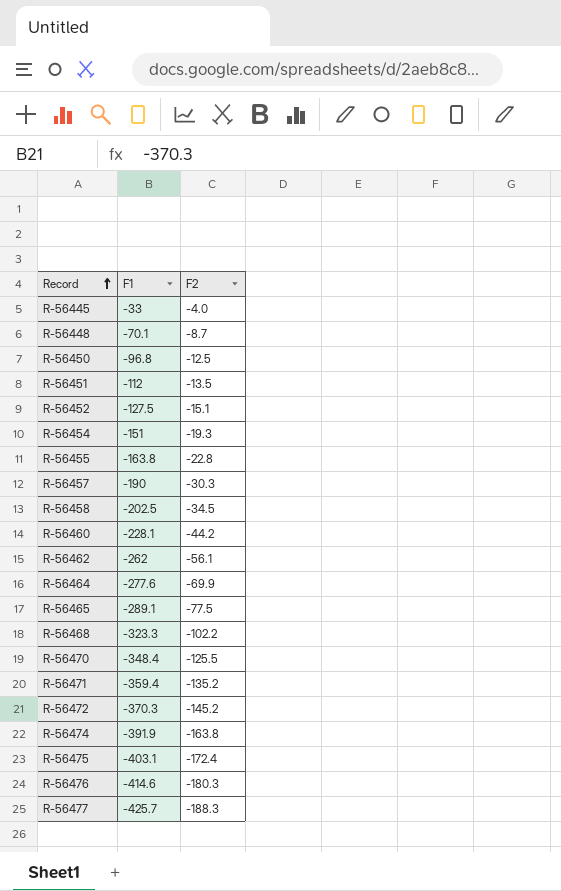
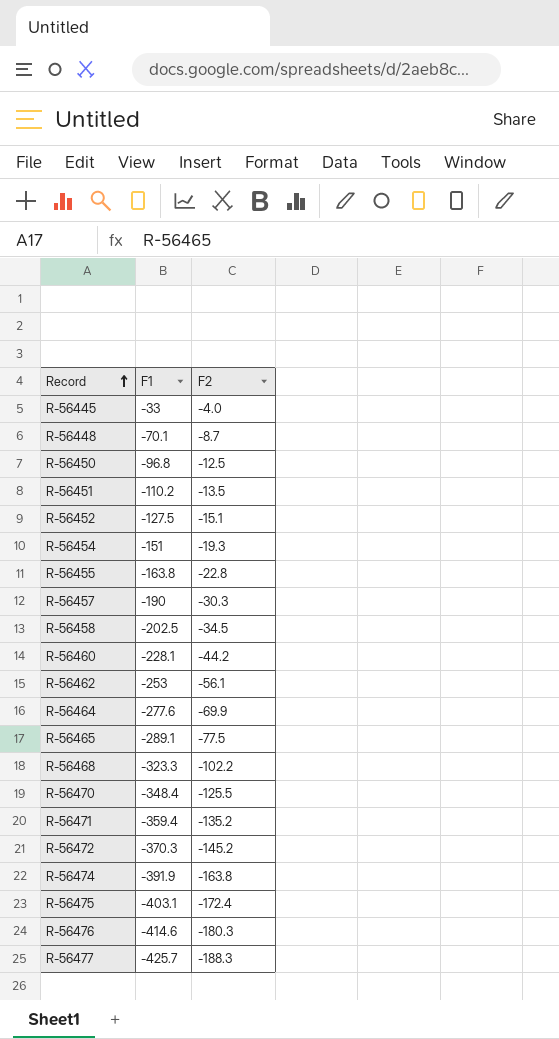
R-56451 | F1: -112 -> -110.2
R-56462 | F1: -262 -> -253

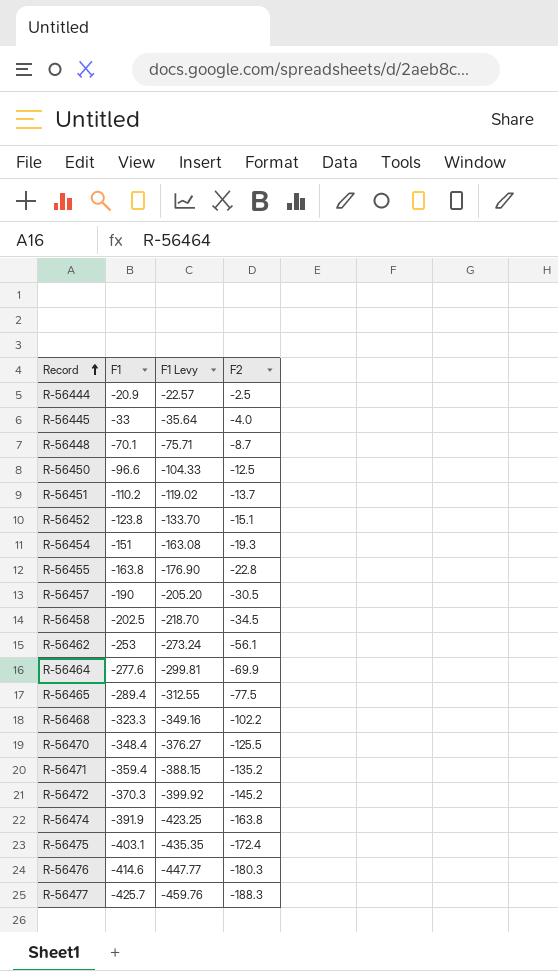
column F1 Levy | formula: none -> [F1] * 1.08
row R-56460: -228.1 | -44.2 -> none
row R-56444: none -> -20.9 | -22.57 | -2.5
R-56450 | F1: -96.8 -> -96.6
R-56451 | F2: -13.5 -> -13.7
R-56452 | F1: -127.5 -> -123.8
R-56457 | F2: -30.3 -> -30.5
R-56465 | F1: -289.1 -> -289.4

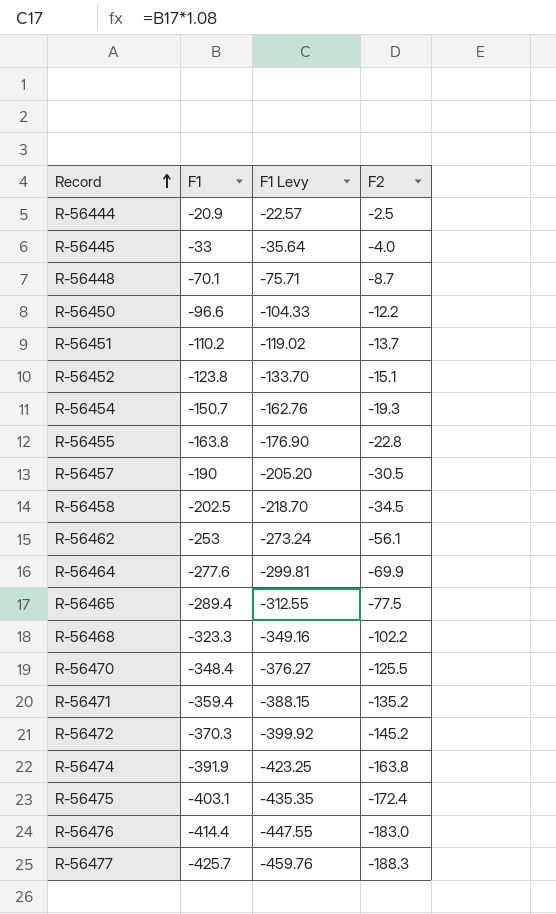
R-56450 | F2: -12.5 -> -12.2
R-56454 | F1: -151 -> -150.7
R-56454 | F1 Levy: -163.08 -> -162.76
R-56476 | F1: -414.6 -> -414.4
R-56476 | F1 Levy: -447.77 -> -447.55
R-56476 | F2: -180.3 -> -183.0

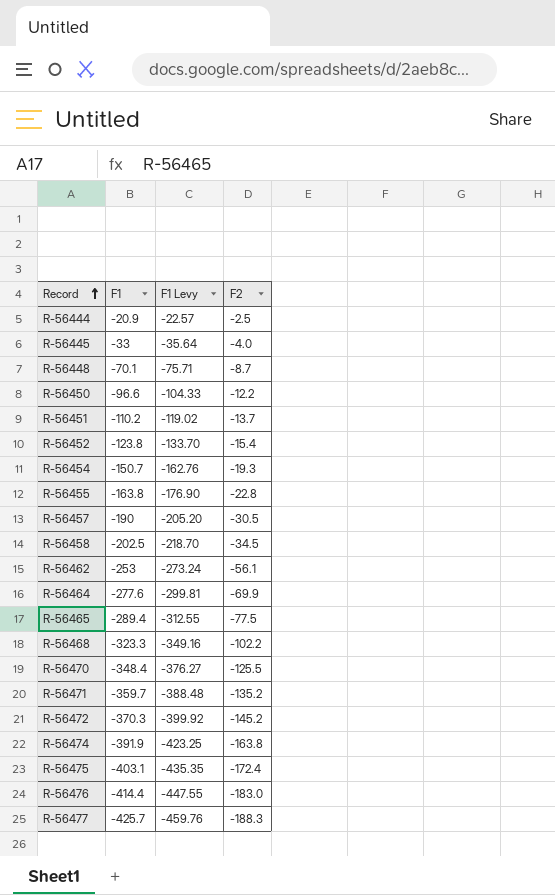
R-56452 | F2: -15.1 -> -15.4
R-56471 | F1: -359.4 -> -359.7
R-56471 | F1 Levy: -388.15 -> -388.48

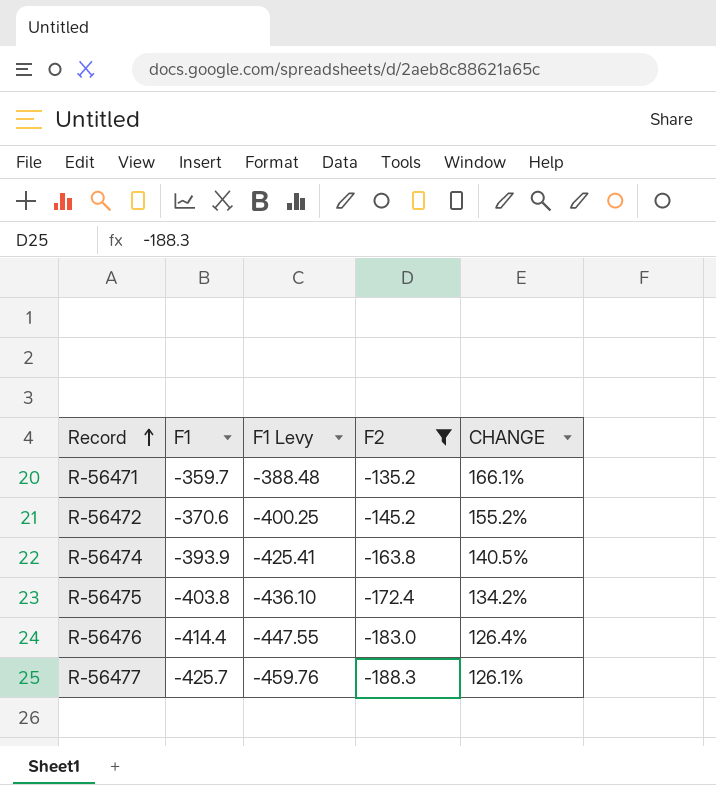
filter: none -> F2 <= -135.2
column CHANGE | formula: none -> ([F1] - [F2]) / [F2]
R-56472 | F1: -370.3 -> -370.6
R-56472 | F1 Levy: -399.92 -> -400.25
R-56474 | F1: -391.9 -> -393.9
R-56474 | F1 Levy: -423.25 -> -425.41
R-56475 | F1: -403.1 -> -403.8
R-56475 | F1 Levy: -435.35 -> -436.10

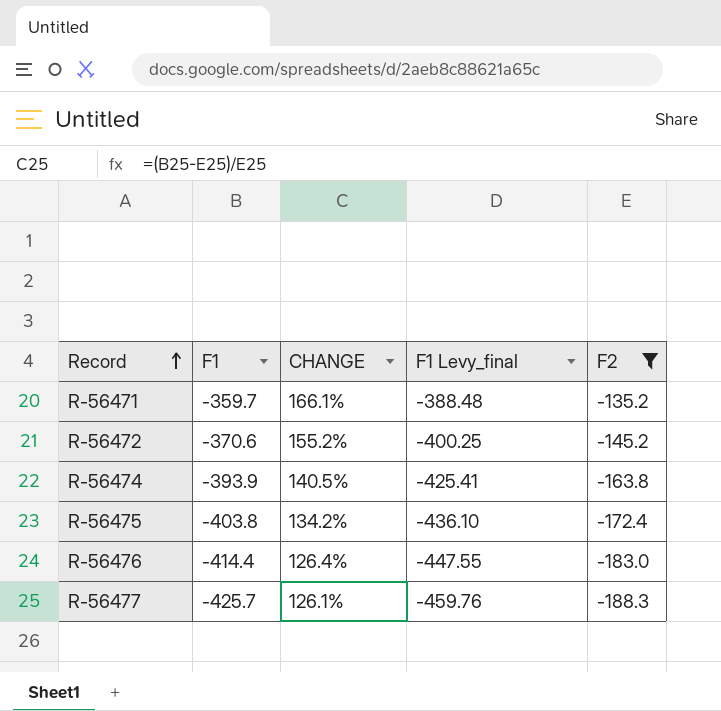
column CHANGE | position: 5 -> 3
column name: F1 Levy -> F1 Levy_final

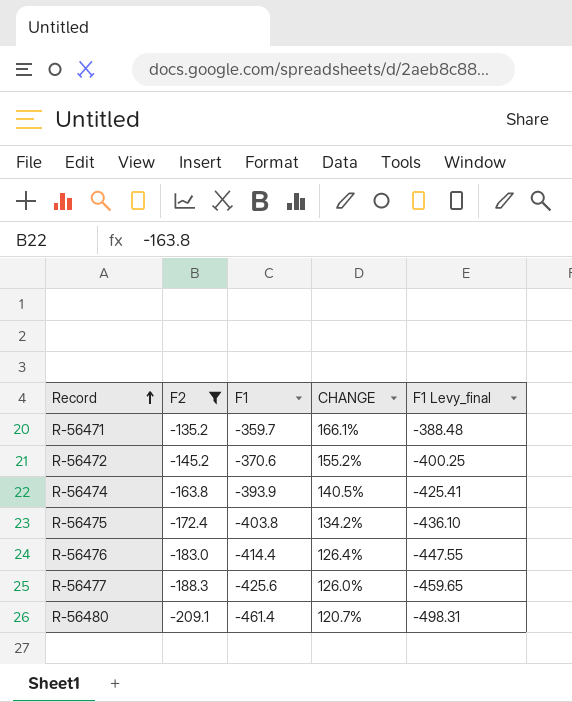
column F2 | position: 5 -> 2
R-56477 | F1: -425.7 -> -425.6
R-56477 | CHANGE: 126.1% -> 126.0%
R-56477 | F1 Levy_final: -459.76 -> -459.65
row R-56480: none -> -209.1 | -461.4 | 120.7% | -498.31

